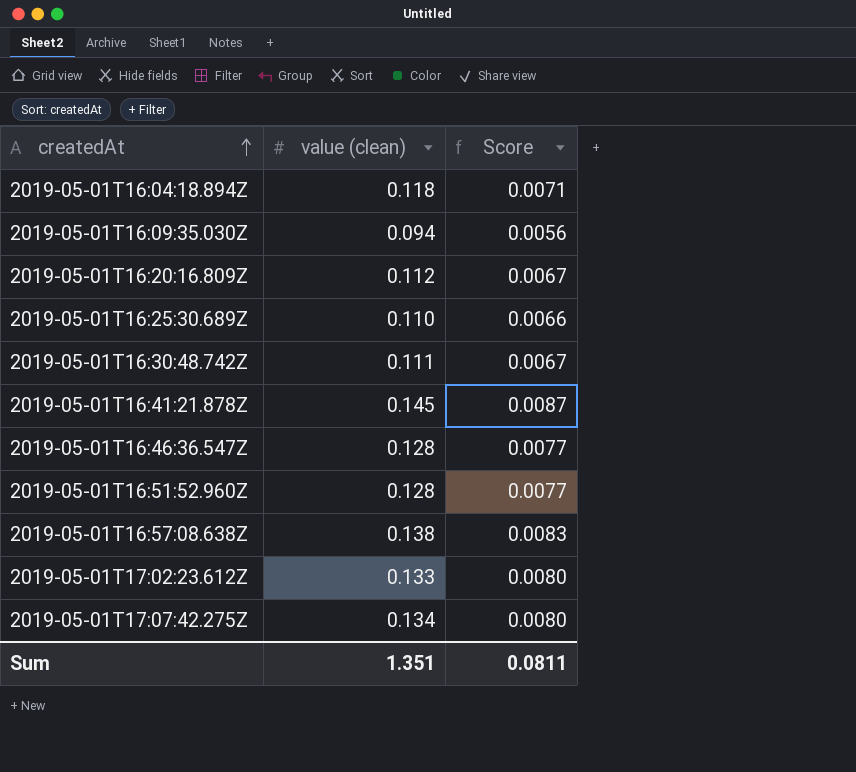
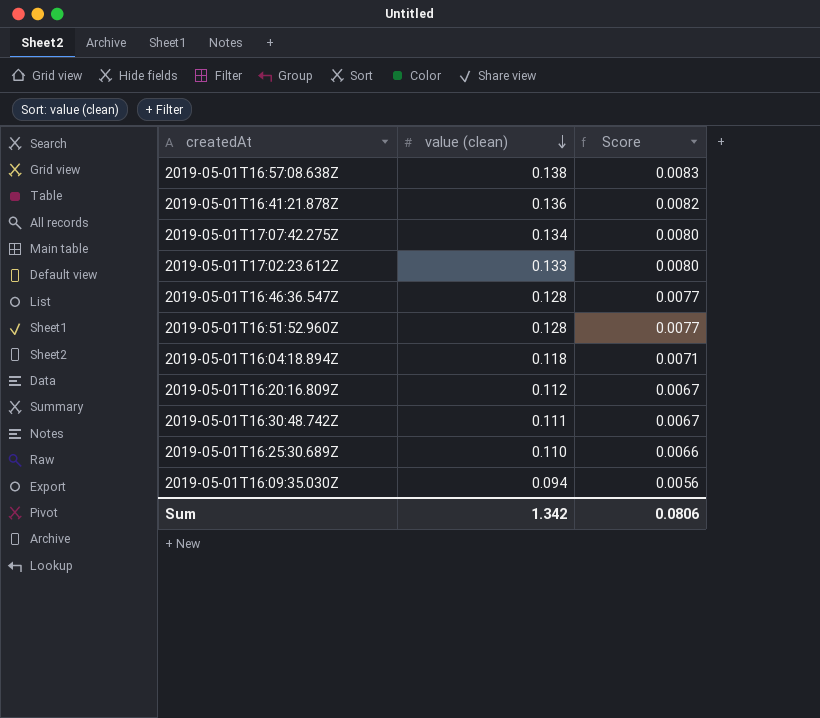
row order: createdAt ascending -> value (clean) descending
2019-05-01T16:41:21.878Z | value (clean): 0.145 -> 0.136
2019-05-01T16:41:21.878Z | Score: 0.0087 -> 0.0082
Sum | value (clean): 1.351 -> 1.342
Sum | Score: 0.0811 -> 0.0806

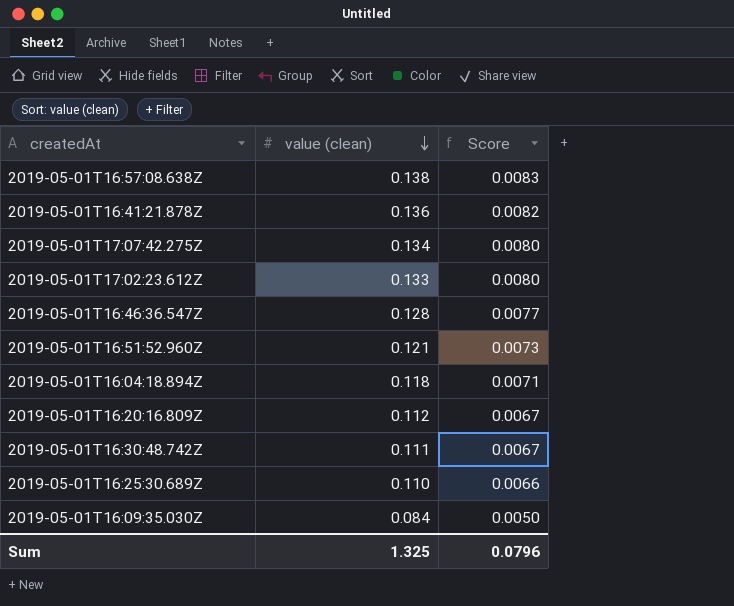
2019-05-01T16:51:52.960Z | value (clean): 0.128 -> 0.121
2019-05-01T16:51:52.960Z | Score: 0.0077 -> 0.0073
2019-05-01T16:09:35.030Z | value (clean): 0.094 -> 0.084
2019-05-01T16:09:35.030Z | Score: 0.0056 -> 0.0050
Sum | value (clean): 1.342 -> 1.325
Sum | Score: 0.0806 -> 0.0796

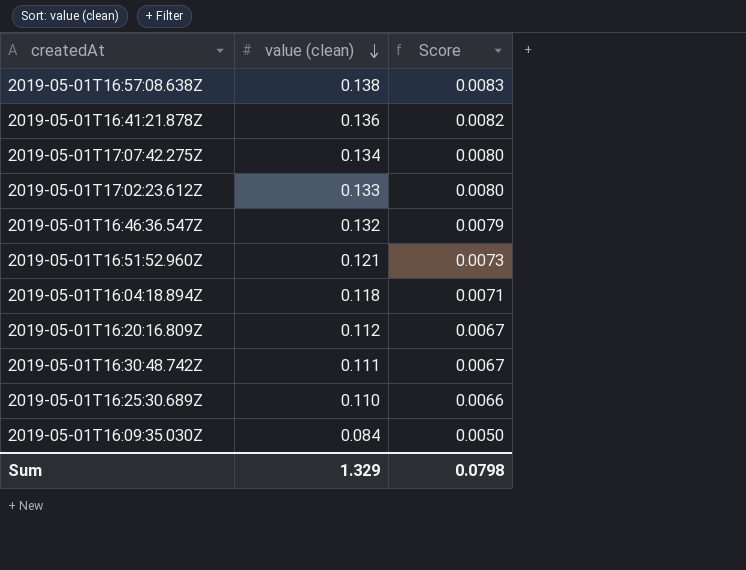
2019-05-01T16:46:36.547Z | value (clean): 0.128 -> 0.132
2019-05-01T16:46:36.547Z | Score: 0.0077 -> 0.0079
Sum | value (clean): 1.325 -> 1.329
Sum | Score: 0.0796 -> 0.0798

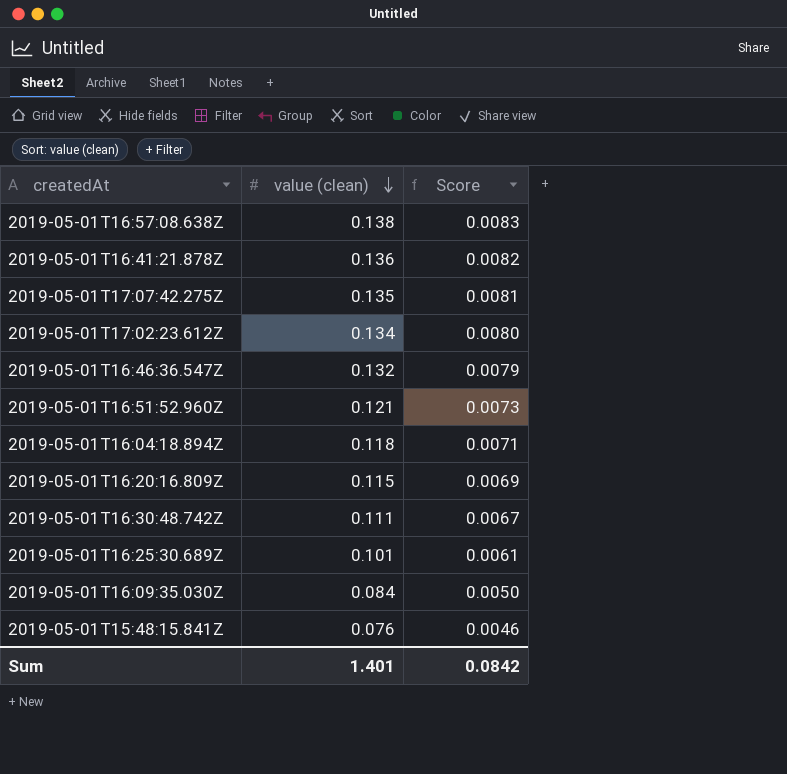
2019-05-01T17:07:42.275Z | value (clean): 0.134 -> 0.135
2019-05-01T17:07:42.275Z | Score: 0.0080 -> 0.0081
2019-05-01T17:02:23.612Z | value (clean): 0.133 -> 0.134
2019-05-01T16:20:16.809Z | value (clean): 0.112 -> 0.115
2019-05-01T16:20:16.809Z | Score: 0.0067 -> 0.0069
2019-05-01T16:25:30.689Z | value (clean): 0.110 -> 0.101
2019-05-01T16:25:30.689Z | Score: 0.0066 -> 0.0061
row 2019-05-01T15:48:15.841Z: none -> 0.076 | 0.0046
Sum | value (clean): 1.329 -> 1.401
Sum | Score: 0.0798 -> 0.0842

